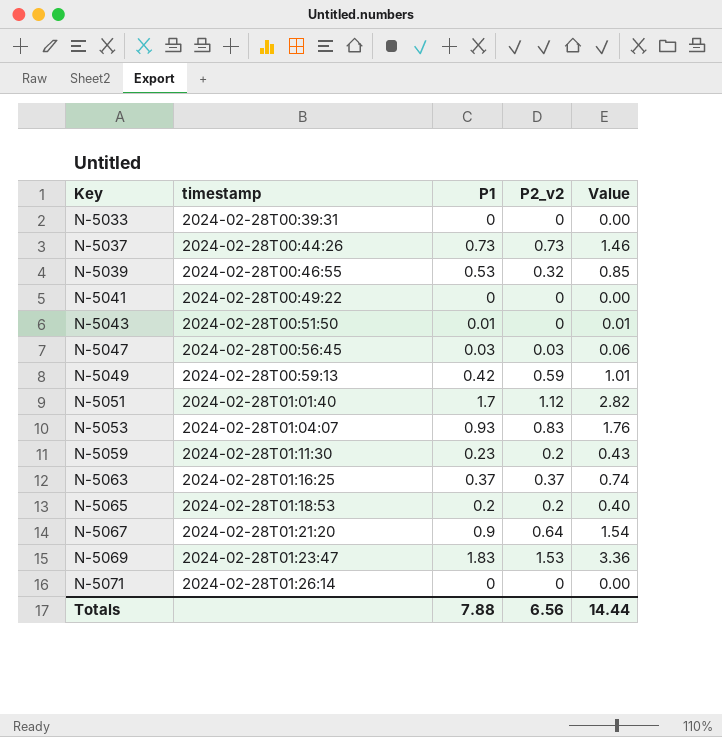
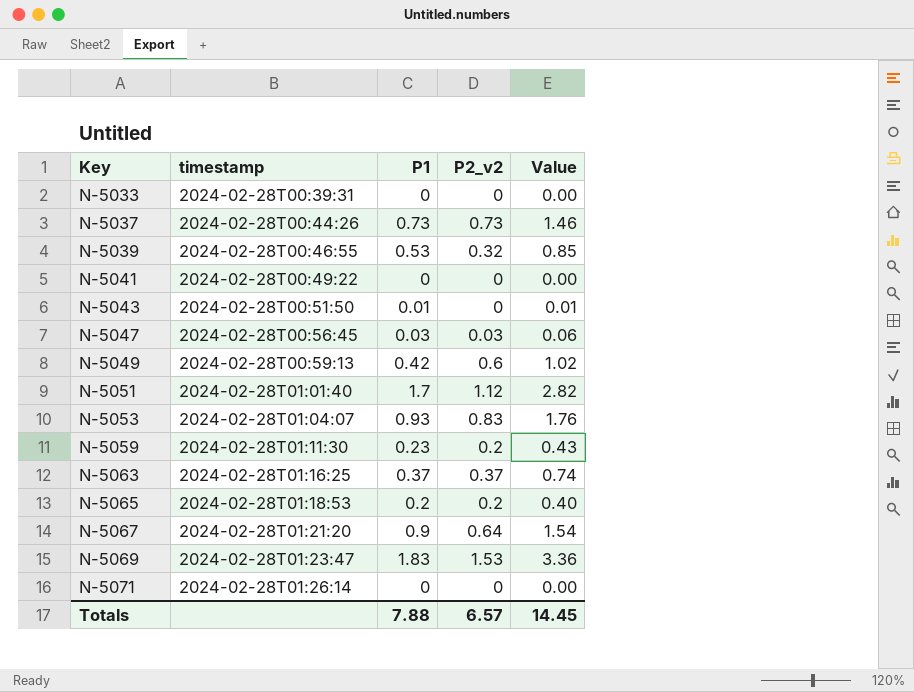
N-5049 | P2_v2: 0.59 -> 0.6
N-5049 | Value: 1.01 -> 1.02
Totals | P2_v2: 6.56 -> 6.57
Totals | Value: 14.44 -> 14.45

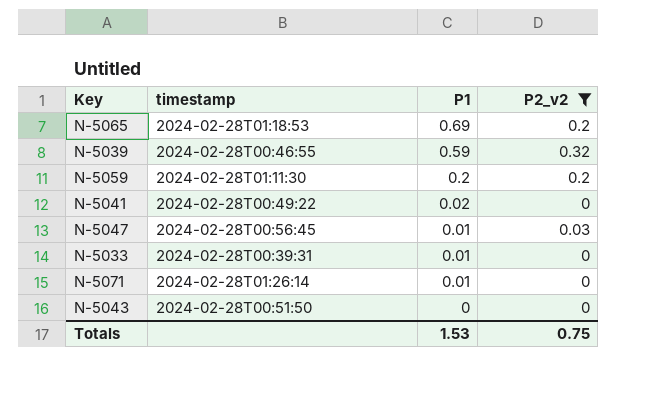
filter: none -> P2_v2 <= 0.32
row order: Key ascending -> P1 descending
column Value | formula: [P1] + [P2_v2] -> none
N-5065 | P1: 0.2 -> 0.69
N-5039 | P1: 0.53 -> 0.59
N-5059 | P1: 0.23 -> 0.2
N-5041 | P1: 0 -> 0.02
N-5047 | P1: 0.03 -> 0.01
N-5033 | P1: 0 -> 0.01
N-5071 | P1: 0 -> 0.01
N-5043 | P1: 0.01 -> 0
Totals | P1: 7.88 -> 1.53
Totals | P2_v2: 6.57 -> 0.75

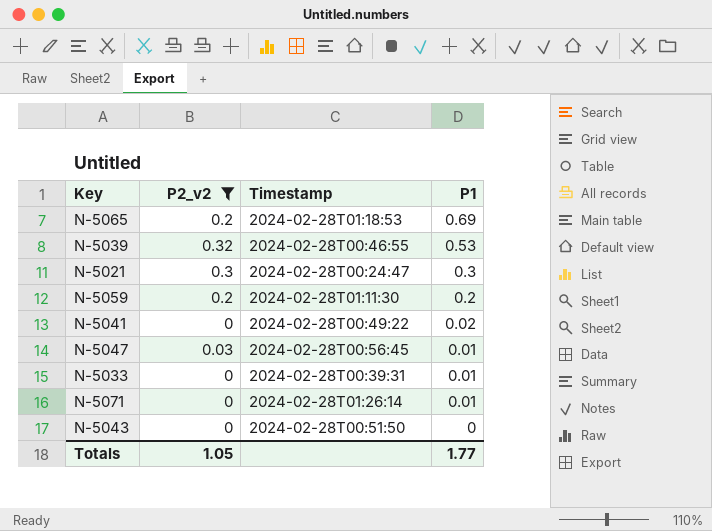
column P2_v2 | position: 4 -> 2
column name: timestamp -> Timestamp
N-5039 | P1: 0.59 -> 0.53
row N-5021: none -> 0.3 | 2024-02-28T00:24:47 | 0.3
Totals | P2_v2: 0.75 -> 1.05
Totals | P1: 1.53 -> 1.77

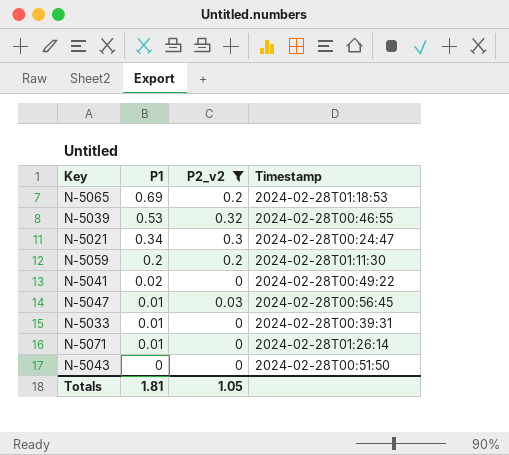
column P1 | position: 4 -> 2
N-5021 | P1: 0.3 -> 0.34
Totals | P1: 1.77 -> 1.81

